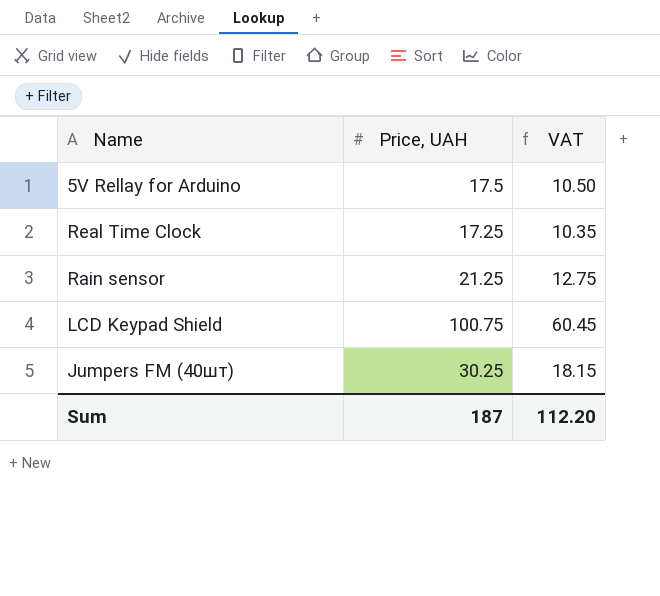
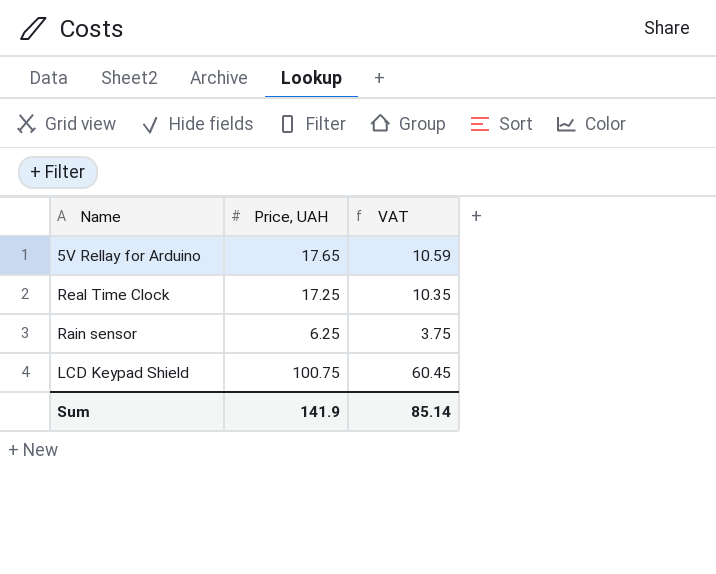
row Jumpers FM (40шт): 30.25 | 18.15 -> none
5V Rellay for Arduino | Price, UAH: 17.5 -> 17.65
5V Rellay for Arduino | VAT: 10.50 -> 10.59
Rain sensor | Price, UAH: 21.25 -> 6.25
Rain sensor | VAT: 12.75 -> 3.75
Sum | Price, UAH: 187 -> 141.9
Sum | VAT: 112.20 -> 85.14

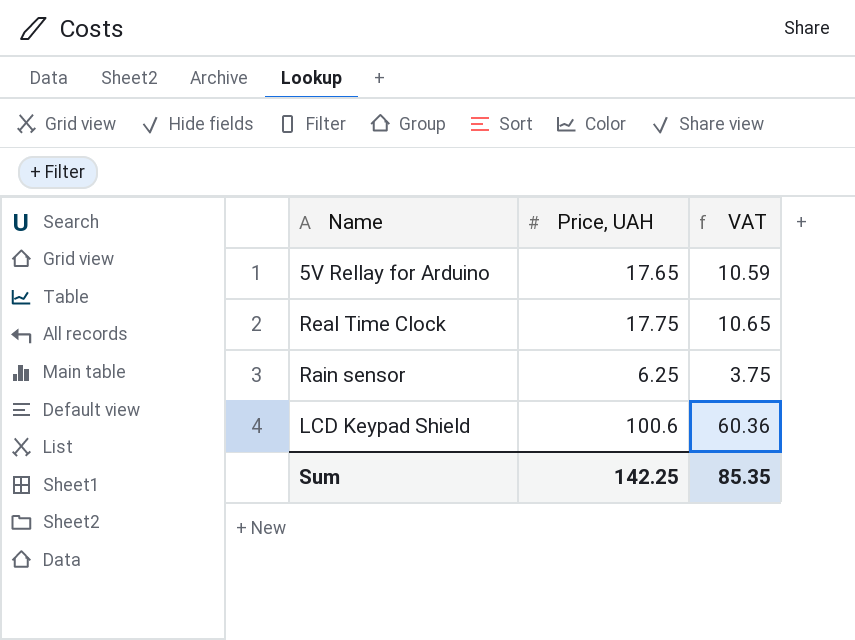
Real Time Clock | Price, UAH: 17.25 -> 17.75
Real Time Clock | VAT: 10.35 -> 10.65
LCD Keypad Shield | Price, UAH: 100.75 -> 100.6
LCD Keypad Shield | VAT: 60.45 -> 60.36
Sum | Price, UAH: 141.9 -> 142.25
Sum | VAT: 85.14 -> 85.35

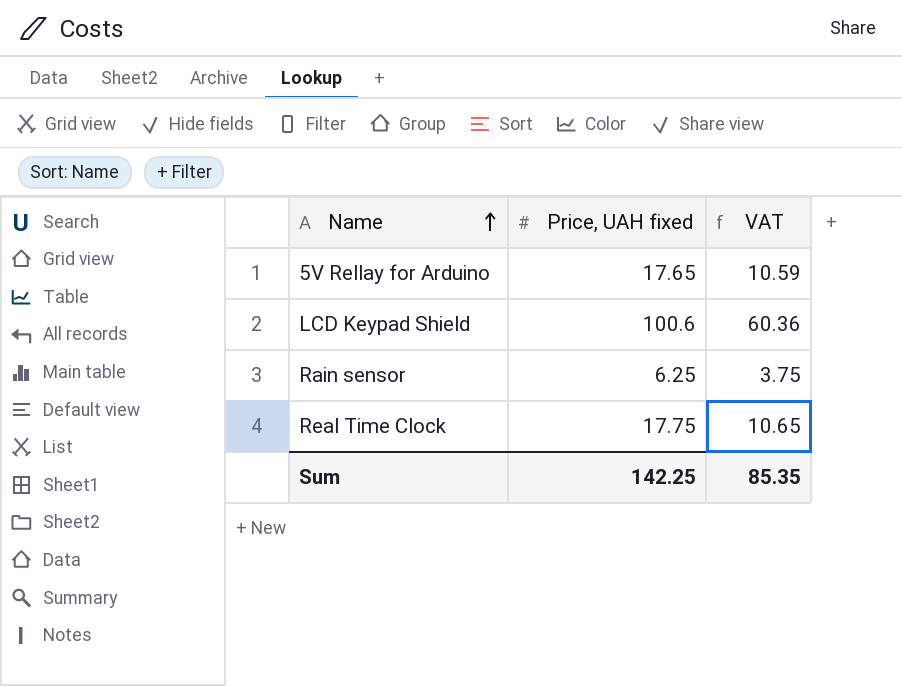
row order: none -> Name ascending
column name: Price, UAH -> Price, UAH fixed

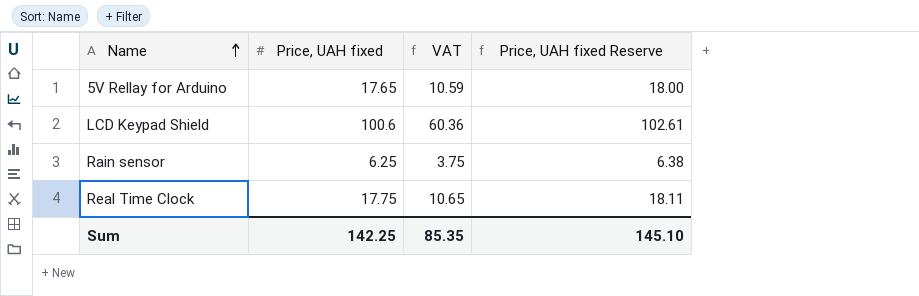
column Price, UAH fixed Reserve | formula: none -> [Price, UAH fixed] * 1.02

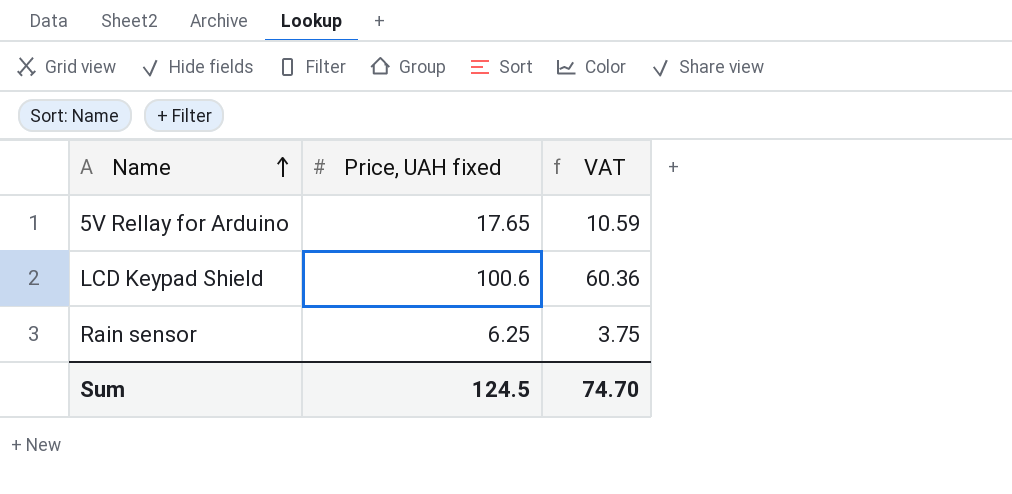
column Price, UAH fixed Reserve | formula: [Price, UAH fixed] * 1.02 -> none
row Real Time Clock: 17.75 | 10.65 | 18.11 -> none
Sum | Price, UAH fixed: 142.25 -> 124.5
Sum | VAT: 85.35 -> 74.70

